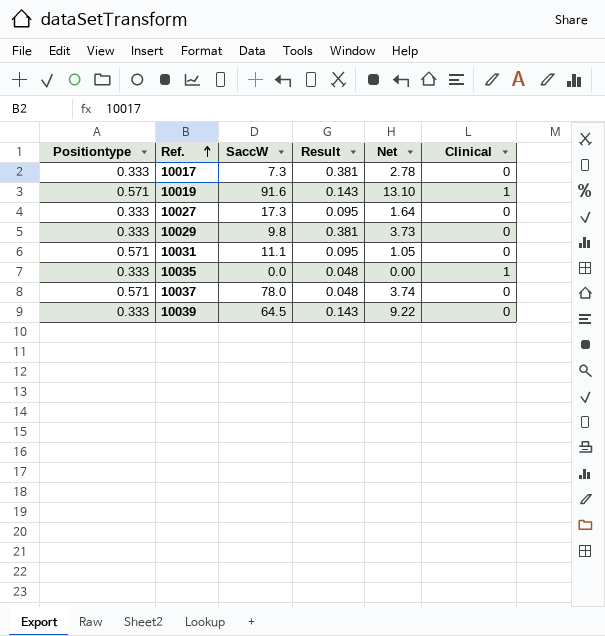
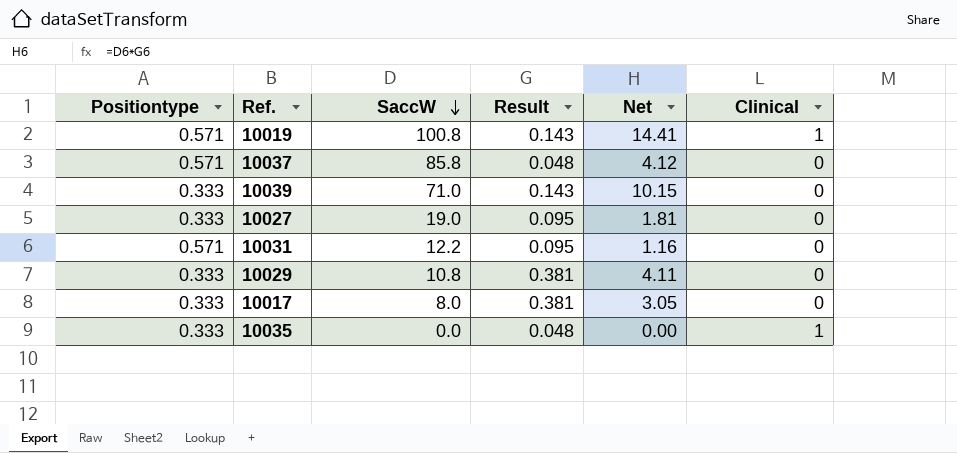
row order: Ref. ascending -> SaccW descending
10019 | SaccW: 91.6 -> 100.8
10019 | Net: 13.10 -> 14.41
10037 | SaccW: 78.0 -> 85.8
10037 | Net: 3.74 -> 4.12
10039 | SaccW: 64.5 -> 71.0
10039 | Net: 9.22 -> 10.15
10027 | SaccW: 17.3 -> 19.0
10027 | Net: 1.64 -> 1.81
10031 | SaccW: 11.1 -> 12.2
10031 | Net: 1.05 -> 1.16
10029 | SaccW: 9.8 -> 10.8
10029 | Net: 3.73 -> 4.11
10017 | SaccW: 7.3 -> 8.0
10017 | Net: 2.78 -> 3.05

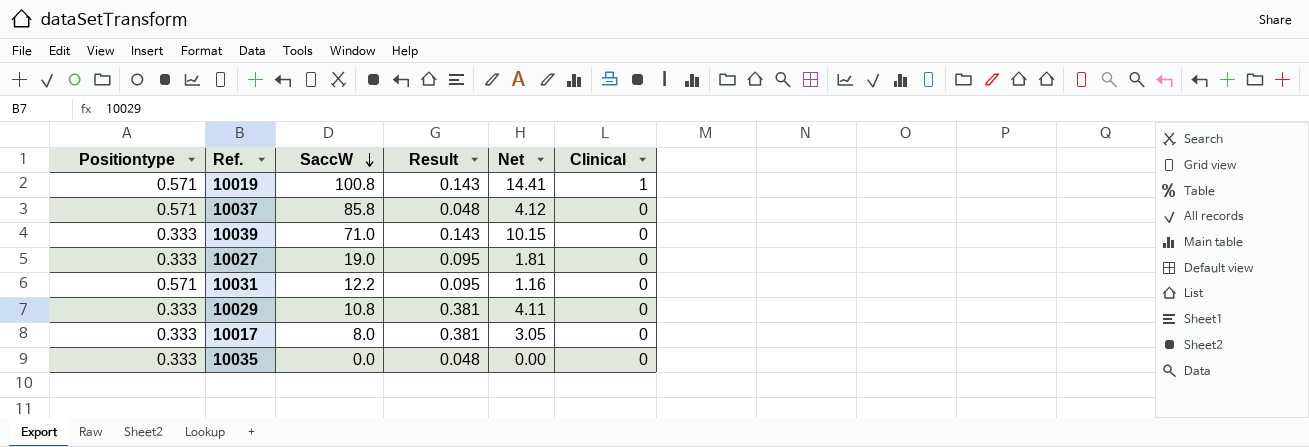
10035 | Clinical: 1 -> 0

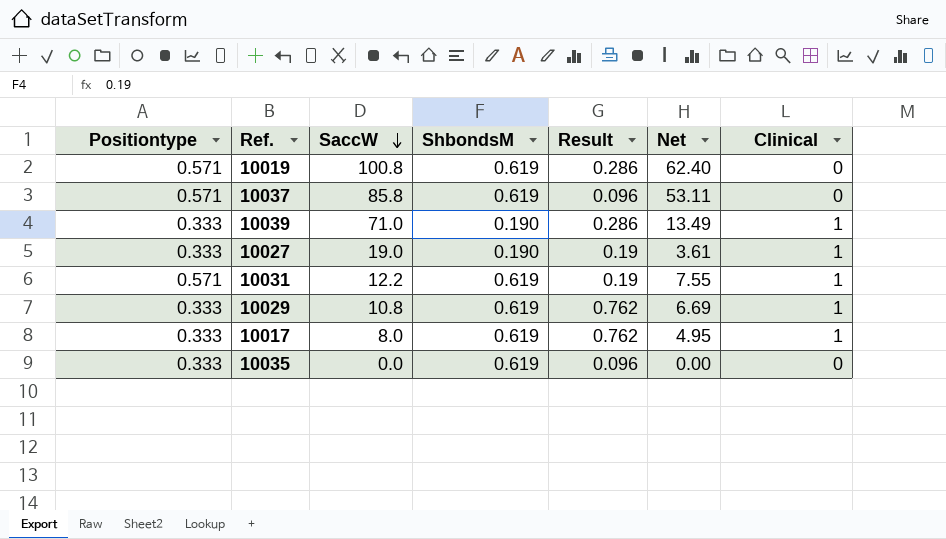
column ShbondsM | position: none -> 4
column Net | formula: [SaccW] * [Result] -> [SaccW] * [ShbondsM]
10019 | Result: 0.143 -> 0.286
10019 | Clinical: 1 -> 0
10037 | Result: 0.048 -> 0.096
10039 | Result: 0.143 -> 0.286
10039 | Clinical: 0 -> 1
10027 | Result: 0.095 -> 0.19
10027 | Clinical: 0 -> 1
10031 | Result: 0.095 -> 0.19
10031 | Clinical: 0 -> 1
10029 | Result: 0.381 -> 0.762
10029 | Clinical: 0 -> 1
10017 | Result: 0.381 -> 0.762
10017 | Clinical: 0 -> 1
10035 | Result: 0.048 -> 0.096

